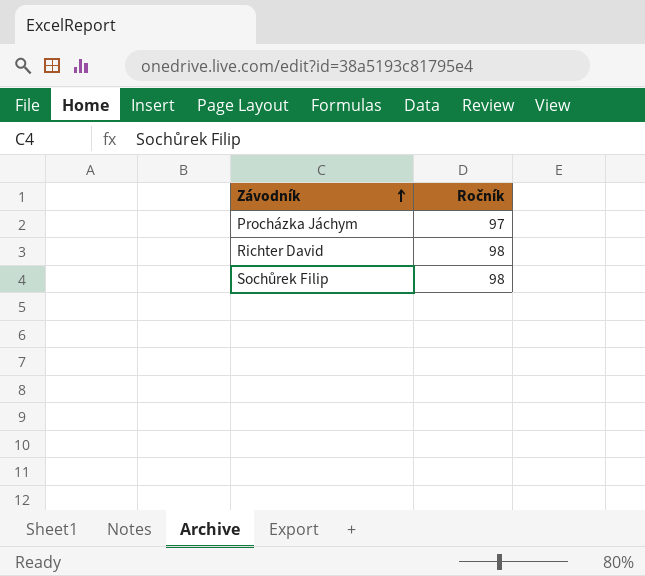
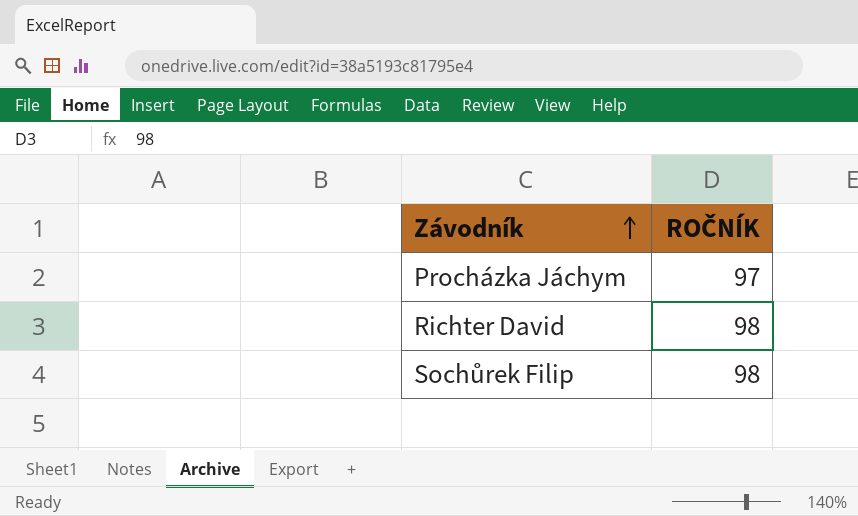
column name: Ročník -> ROČNÍK

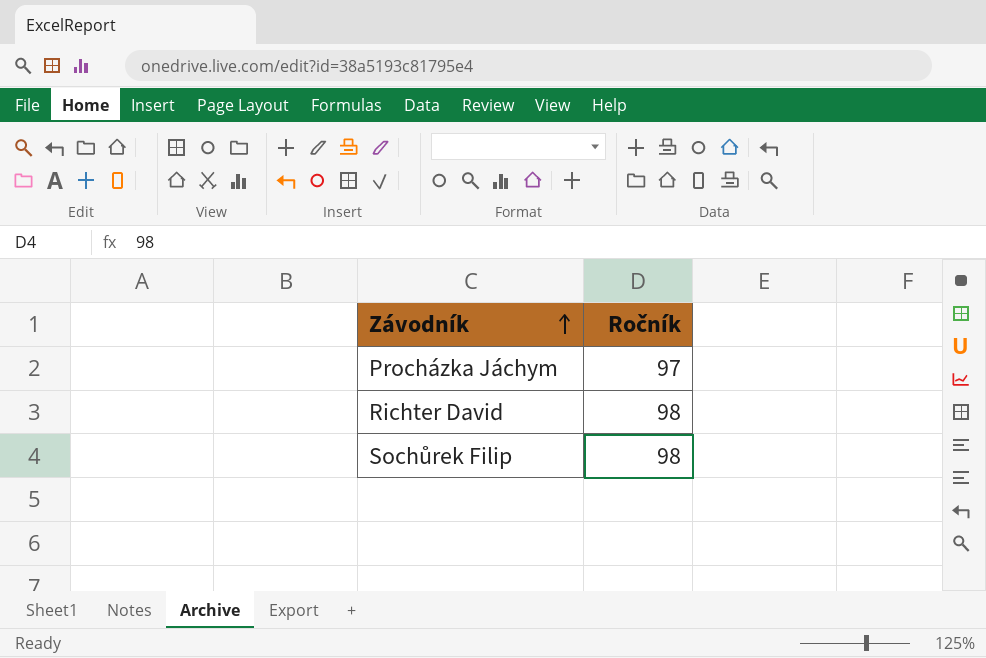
column name: ROČNÍK -> Ročník

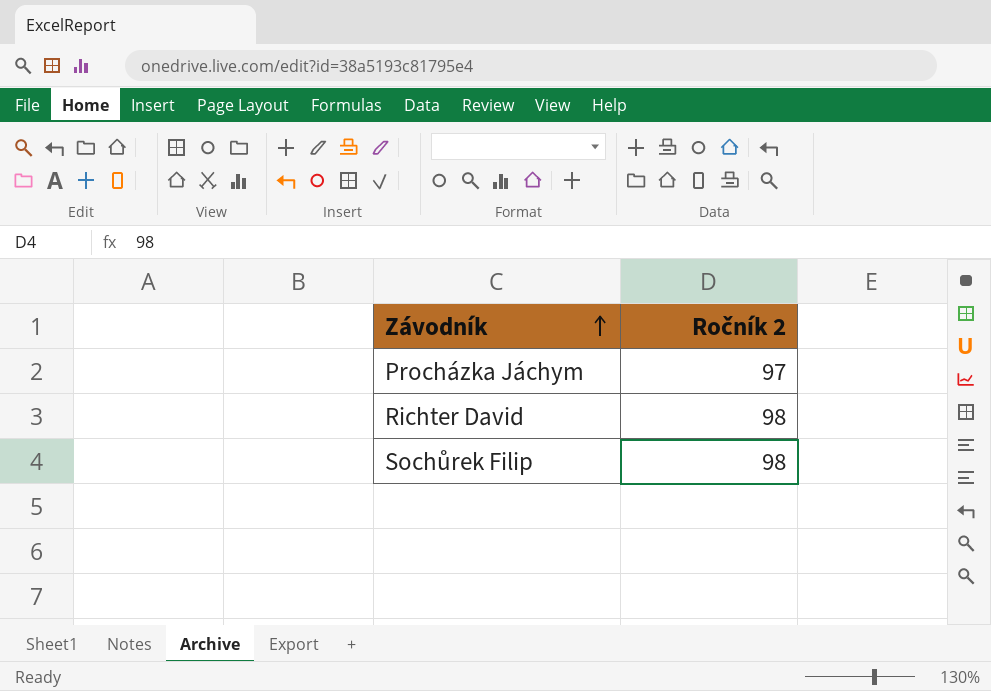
column name: Ročník -> Ročník 2

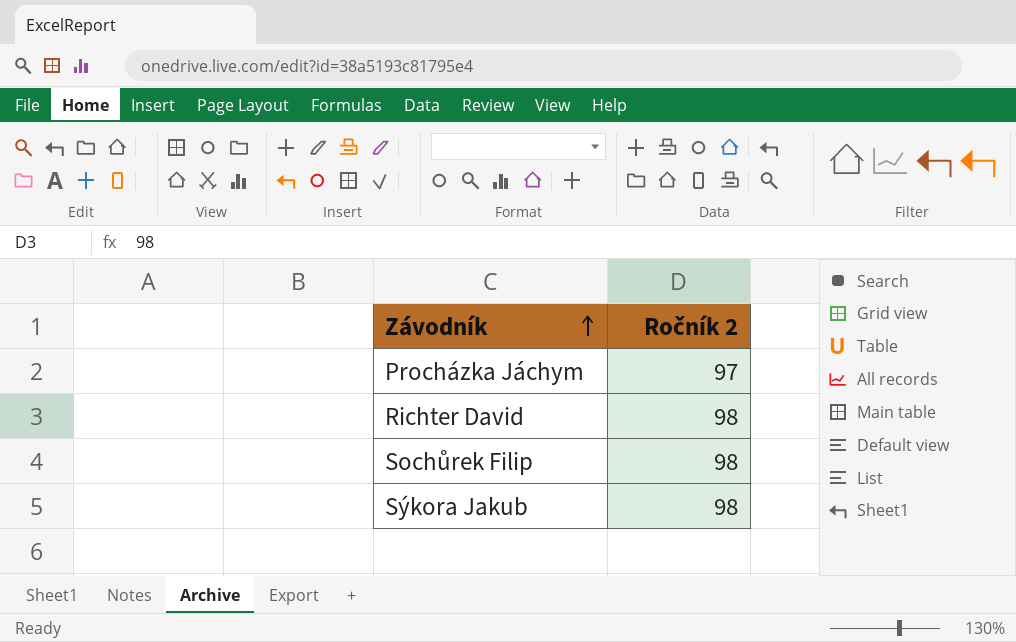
row Sýkora Jakub: none -> 98

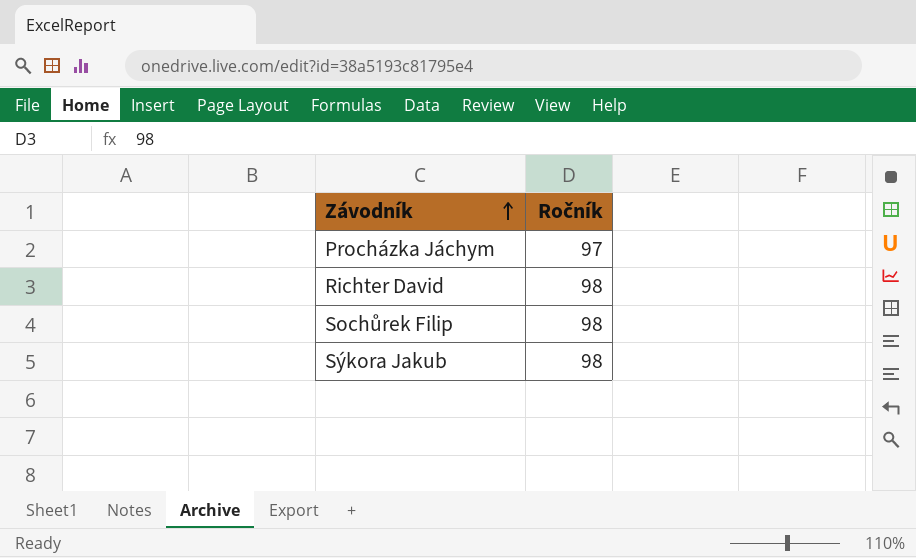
column name: Ročník 2 -> Ročník

